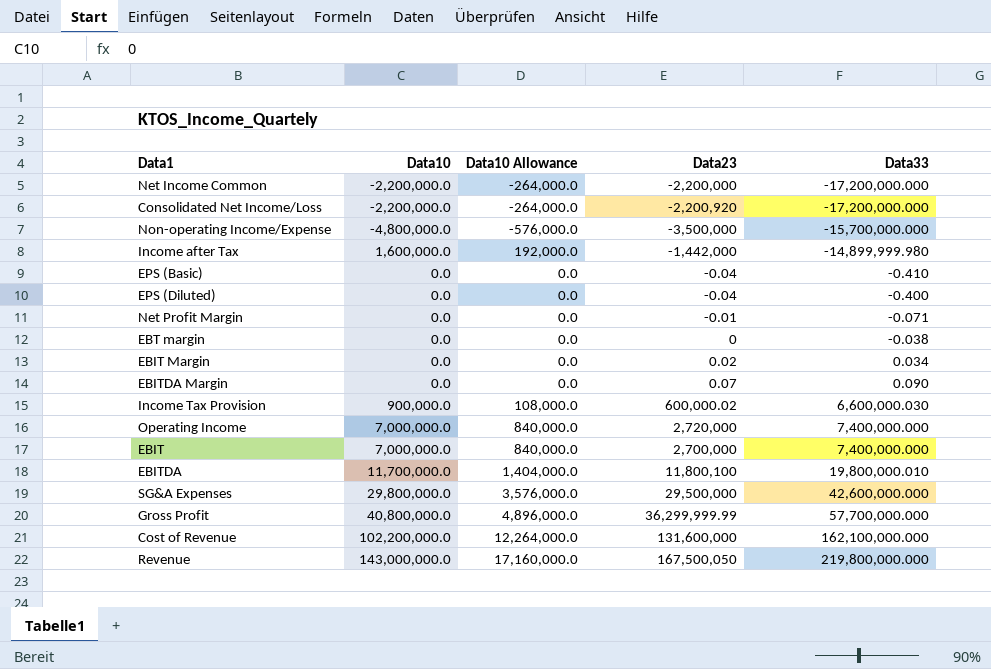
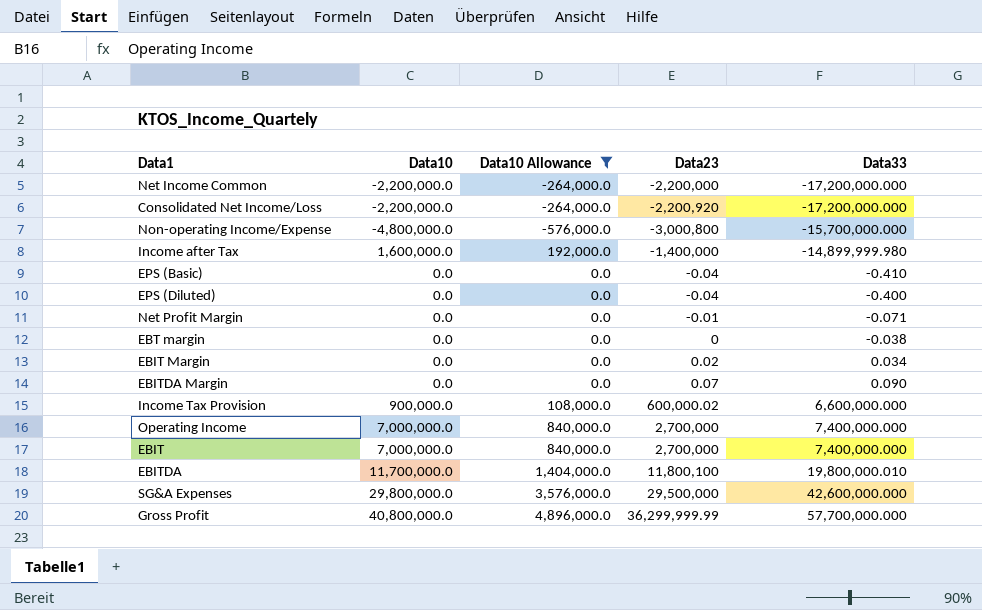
filter: none -> Data10 Allowance <= 4,896,000.0
Non-operating Income/Expense | Data23: -3,500,000 -> -3,000,800
Income after Tax | Data23: -1,442,000 -> -1,400,000
Income Tax Provision | Data33: 6,600,000.030 -> 6,600,000.000
Operating Income | Data23: 2,720,000 -> 2,700,000

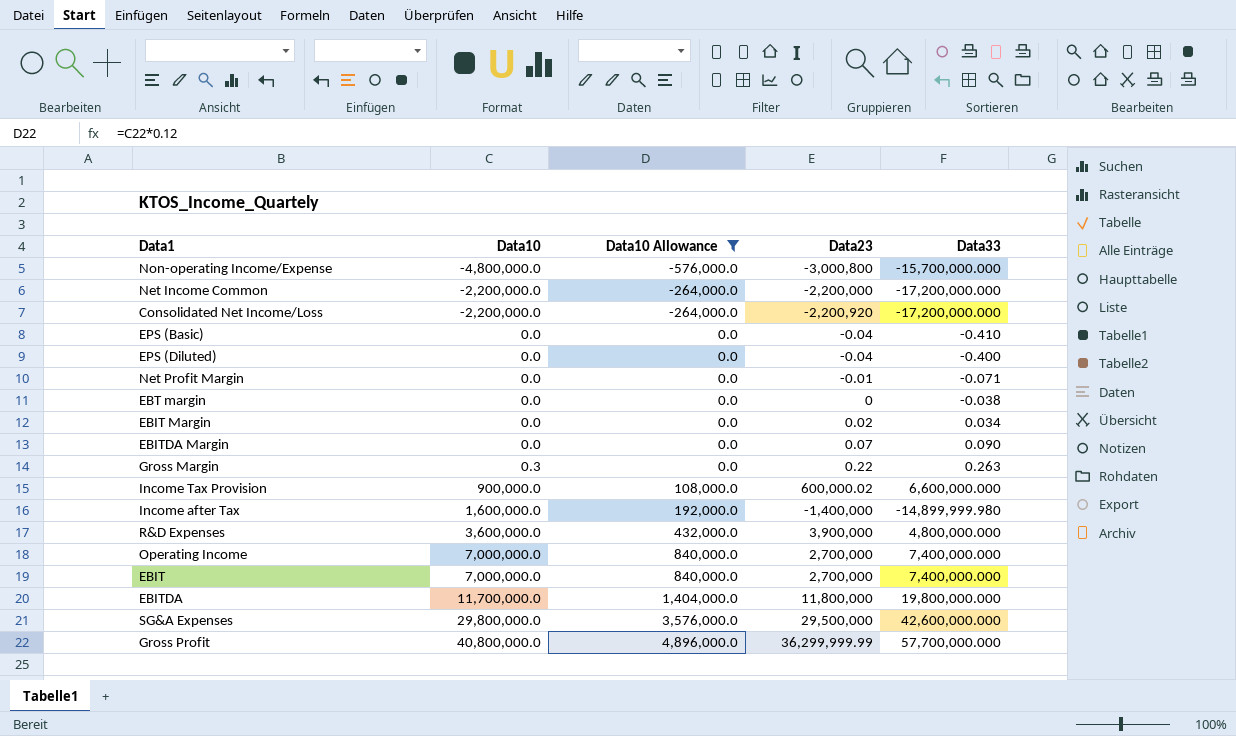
row order: Data33 ascending -> Data10 ascending
row Gross Margin: none -> 0.3 | 0.0 | 0.22 | 0.263
row R&D Expenses: none -> 3,600,000.0 | 432,000.0 | 3,900,000 | 4,800,000.000
EBITDA | Data23: 11,800,100 -> 11,800,000
EBITDA | Data33: 19,800,000.010 -> 19,800,000.000

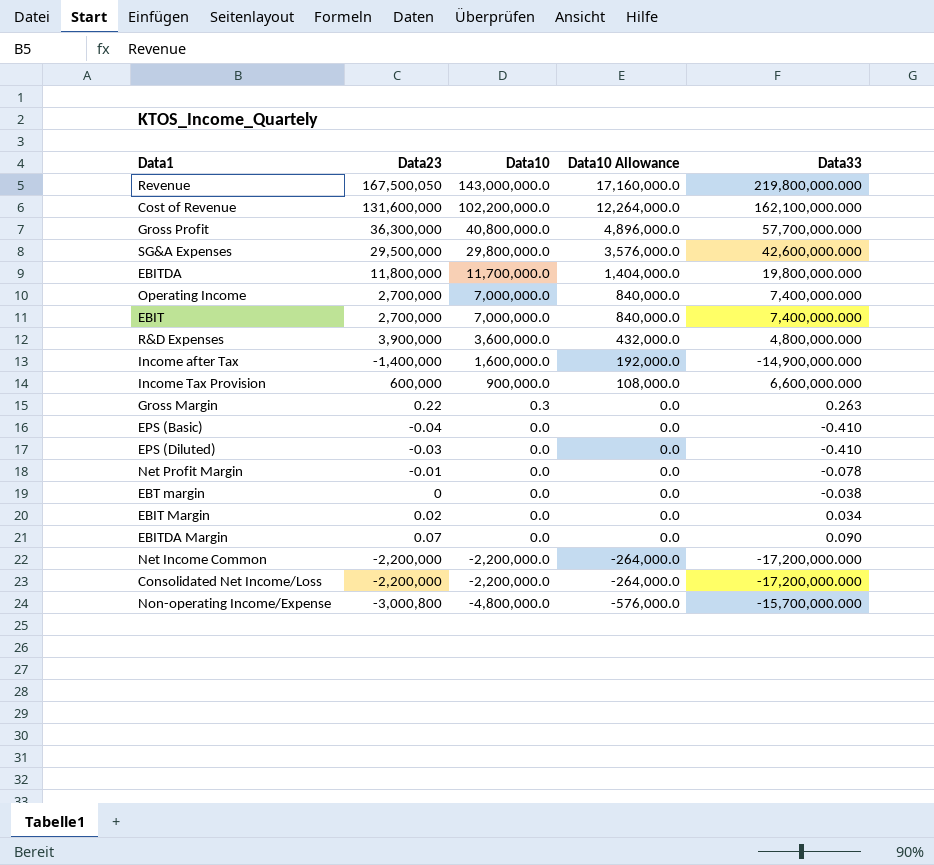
filter: Data10 Allowance <= 4,896,000.0 -> none
row order: Data10 ascending -> Data10 descending
column Data23 | position: 4 -> 2
Gross Profit | Data23: 36,299,999.99 -> 36,300,000
Income after Tax | Data33: -14,899,999.980 -> -14,900,000.000
Income Tax Provision | Data23: 600,000.02 -> 600,000
EPS (Diluted) | Data23: -0.04 -> -0.03
EPS (Diluted) | Data33: -0.400 -> -0.410
Net Profit Margin | Data33: -0.071 -> -0.078
Consolidated Net Income/Loss | Data23: -2,200,920 -> -2,200,000

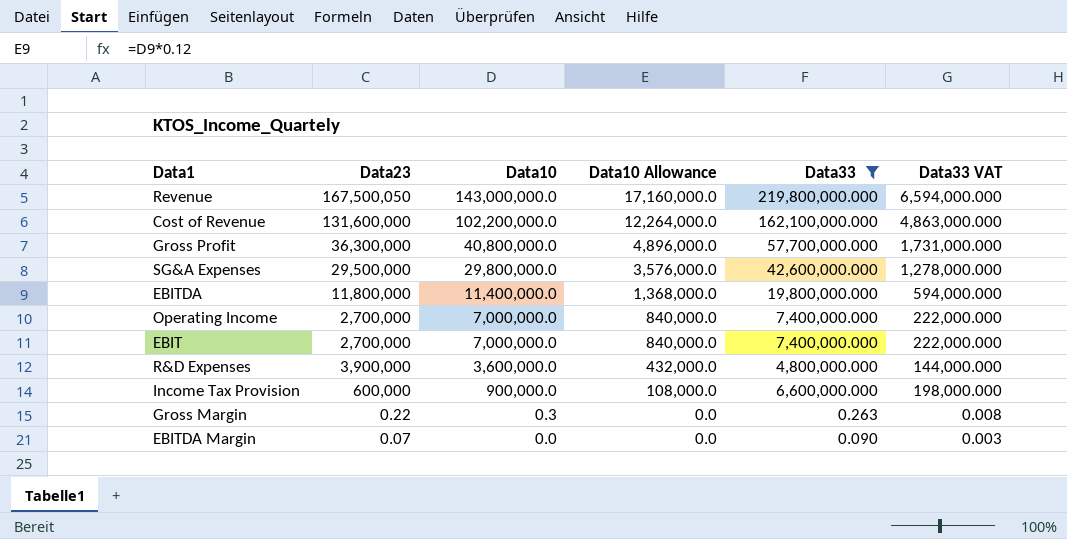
filter: none -> Data33 >= 0.090
column Data33 VAT | formula: none -> [Data33] * 0.03
EBITDA | Data10: 11,700,000.0 -> 11,400,000.0
EBITDA | Data10 Allowance: 1,404,000.0 -> 1,368,000.0

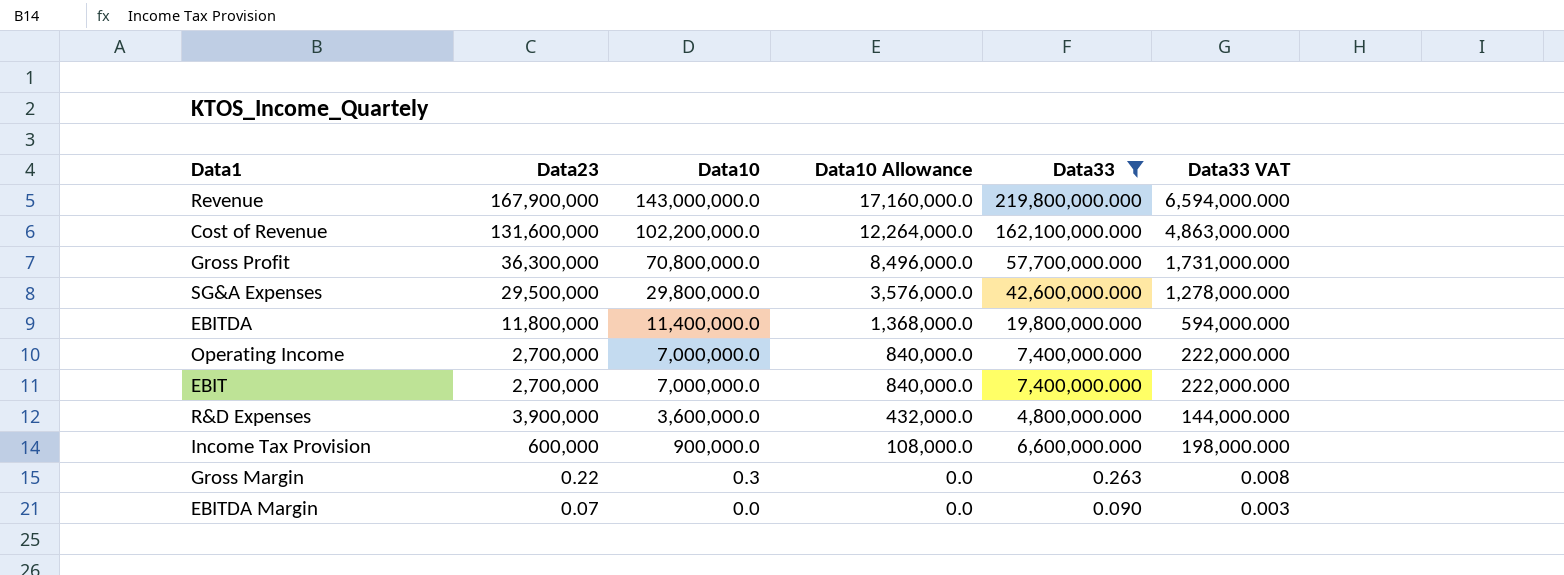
Revenue | Data23: 167,500,050 -> 167,900,000
Gross Profit | Data10: 40,800,000.0 -> 70,800,000.0
Gross Profit | Data10 Allowance: 4,896,000.0 -> 8,496,000.0

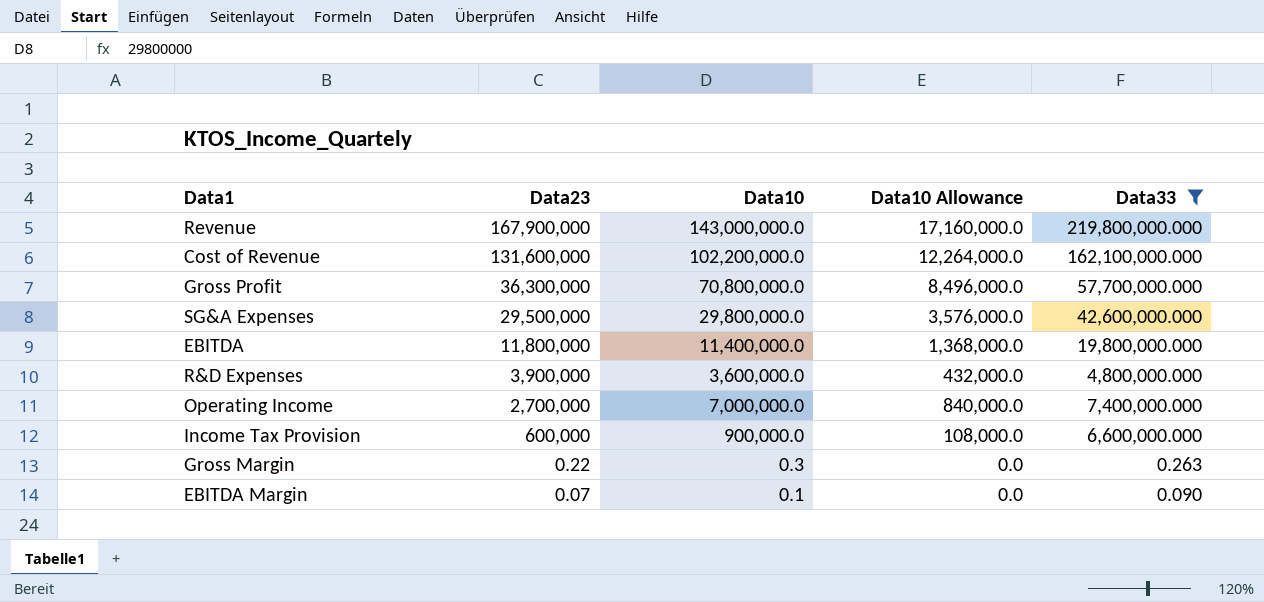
row order: Data10 descending -> Data23 descending
column Data33 VAT | formula: [Data33] * 0.03 -> none
row EBIT: 2,700,000 | 7,000,000.0 | 840,000.0 | 7,400,000.000 | 222,000.000 -> none
EBITDA Margin | Data10: 0.0 -> 0.1

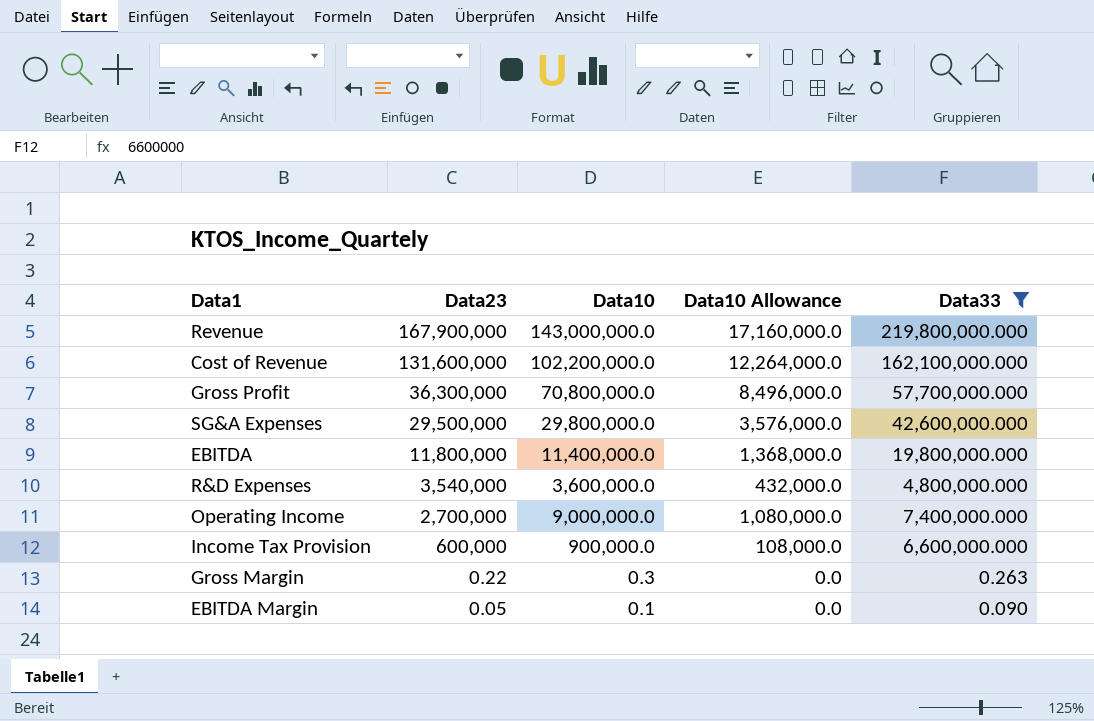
R&D Expenses | Data23: 3,900,000 -> 3,540,000
Operating Income | Data10: 7,000,000.0 -> 9,000,000.0
Operating Income | Data10 Allowance: 840,000.0 -> 1,080,000.0
EBITDA Margin | Data23: 0.07 -> 0.05

